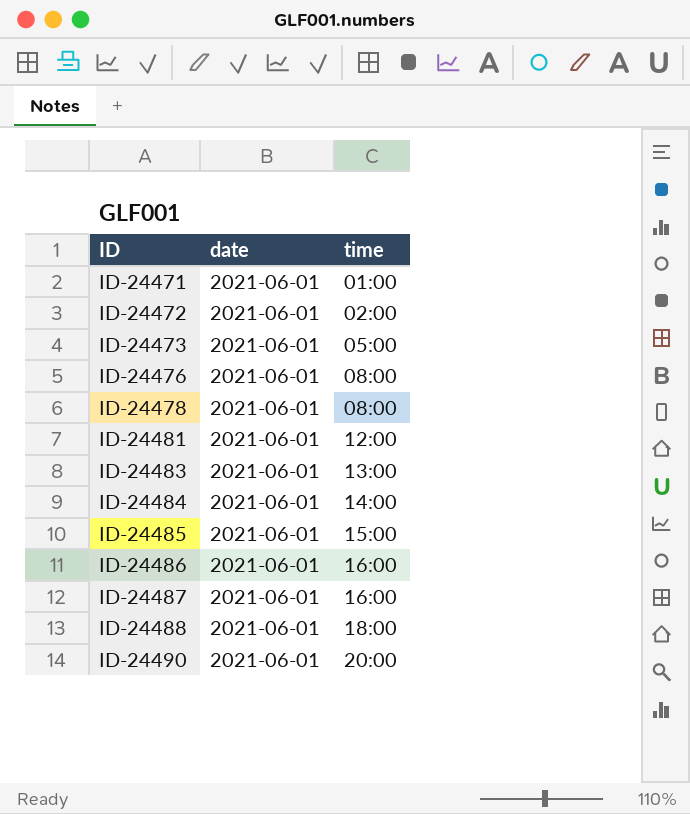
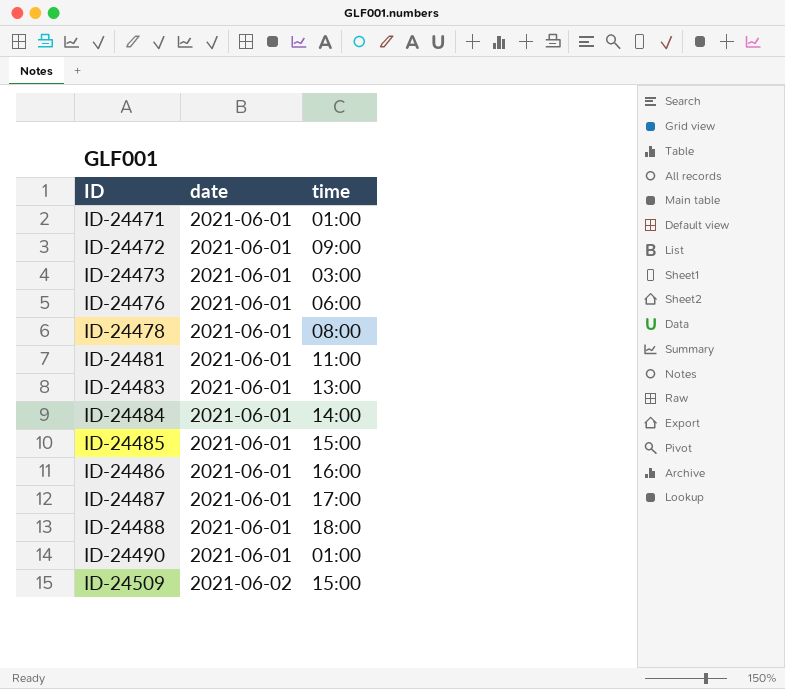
ID-24472 | time: 02:00 -> 09:00
ID-24473 | time: 05:00 -> 03:00
ID-24476 | time: 08:00 -> 06:00
ID-24481 | time: 12:00 -> 11:00
ID-24487 | time: 16:00 -> 17:00
ID-24490 | time: 20:00 -> 01:00
row ID-24509: none -> 2021-06-02 | 15:00

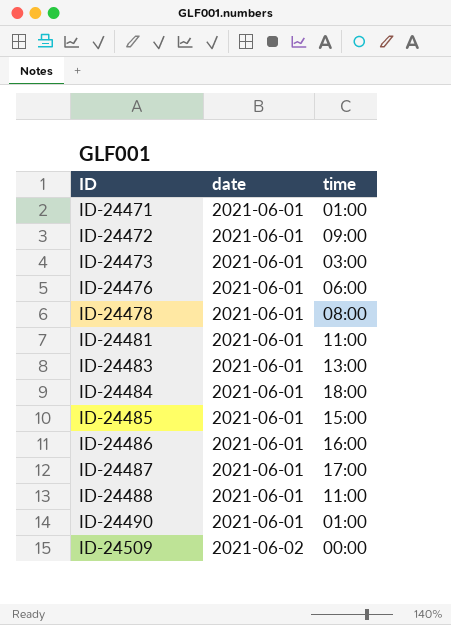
ID-24484 | time: 14:00 -> 18:00
ID-24488 | time: 18:00 -> 11:00
ID-24509 | time: 15:00 -> 00:00

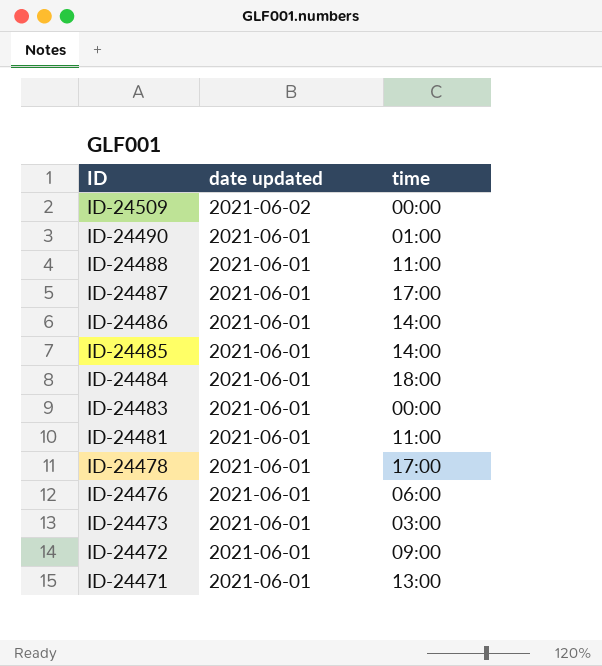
row order: ID ascending -> ID descending
column name: date -> date updated
ID-24486 | time: 16:00 -> 14:00
ID-24485 | time: 15:00 -> 14:00
ID-24483 | time: 13:00 -> 00:00
ID-24478 | time: 08:00 -> 17:00
ID-24471 | time: 01:00 -> 13:00

